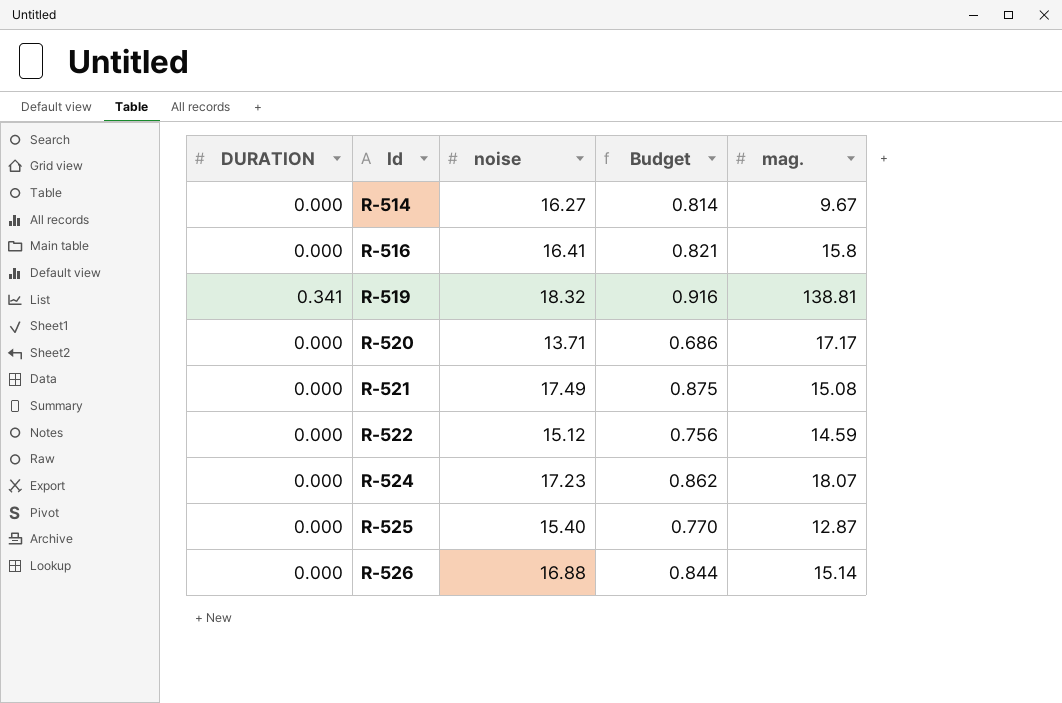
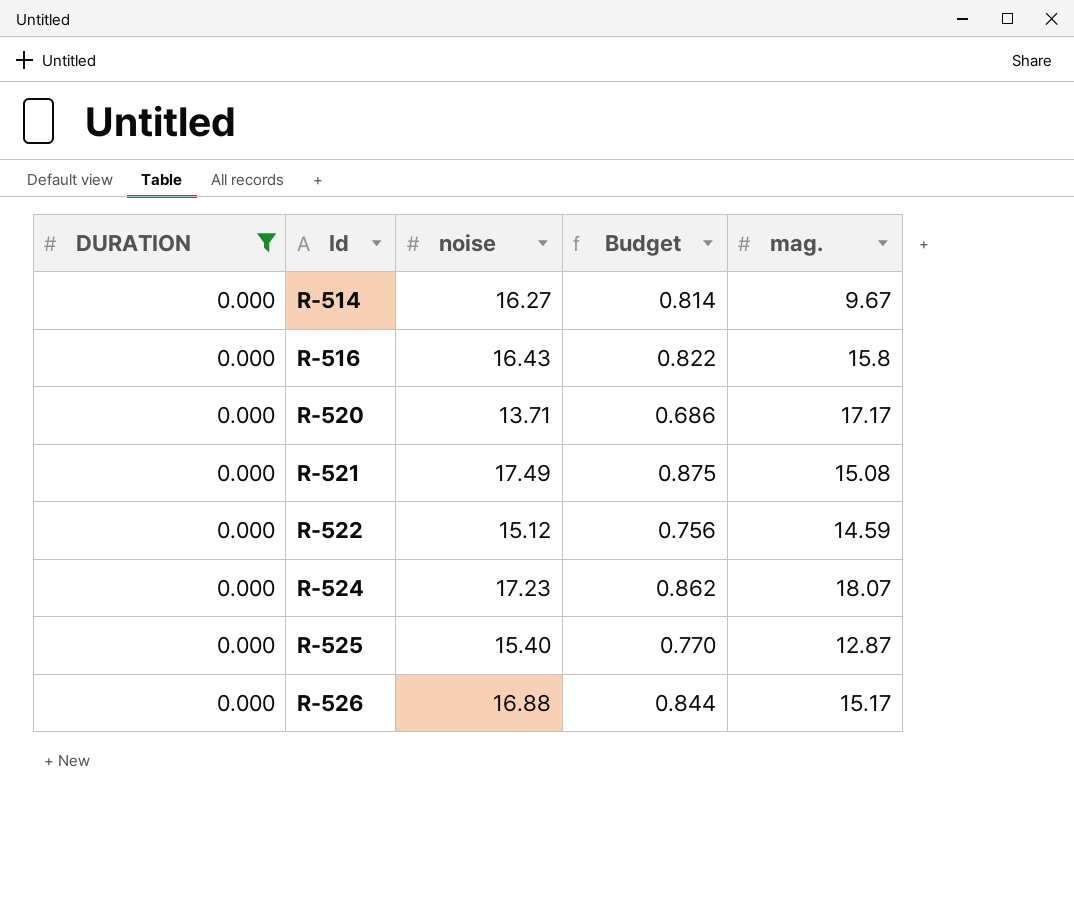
filter: none -> DURATION = 0.000
R-516 | noise: 16.41 -> 16.43
R-516 | Budget: 0.821 -> 0.822
R-526 | mag.: 15.14 -> 15.17

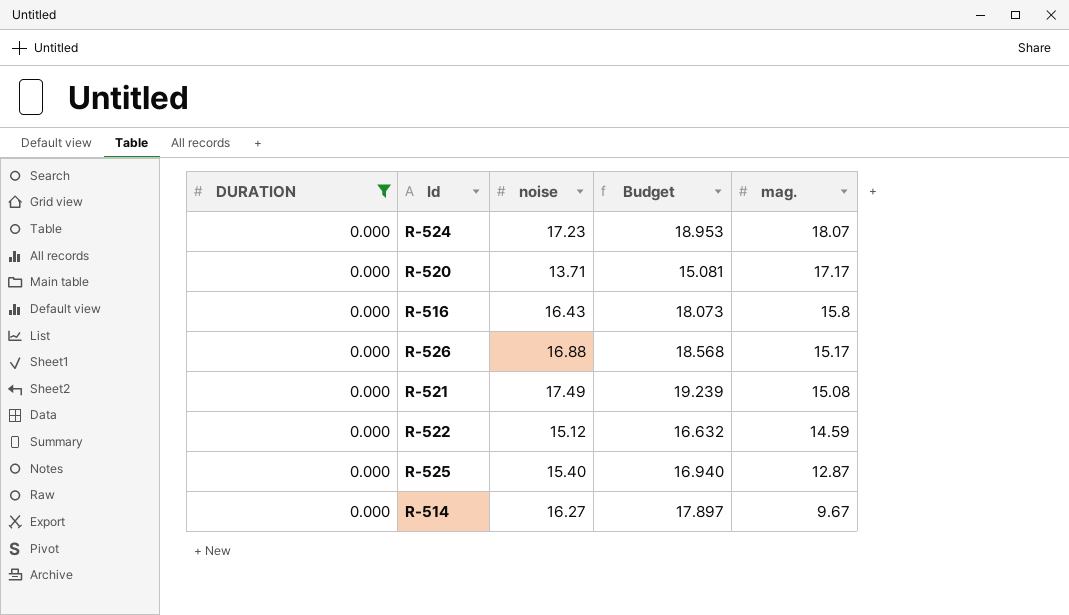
row order: Id ascending -> mag. descending
column Budget | formula: [noise] * 0.05 -> [noise] * 1.1

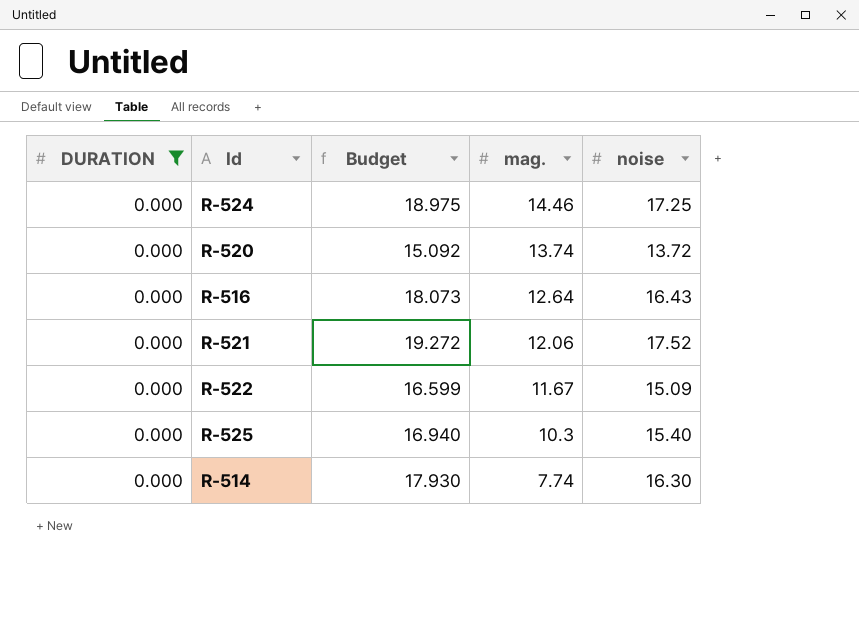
column noise | position: 3 -> 5
row R-526: 0.000 | 16.88 | 18.568 | 15.17 -> none
R-524 | Budget: 18.953 -> 18.975
R-524 | mag.: 18.07 -> 14.46
R-524 | noise: 17.23 -> 17.25
R-520 | Budget: 15.081 -> 15.092
R-520 | mag.: 17.17 -> 13.74
R-520 | noise: 13.71 -> 13.72
R-516 | mag.: 15.8 -> 12.64
R-521 | Budget: 19.239 -> 19.272
R-521 | mag.: 15.08 -> 12.06
R-521 | noise: 17.49 -> 17.52
R-522 | Budget: 16.632 -> 16.599
R-522 | mag.: 14.59 -> 11.67
R-522 | noise: 15.12 -> 15.09
R-525 | mag.: 12.87 -> 10.3
R-514 | Budget: 17.897 -> 17.930
R-514 | mag.: 9.67 -> 7.74
R-514 | noise: 16.27 -> 16.30

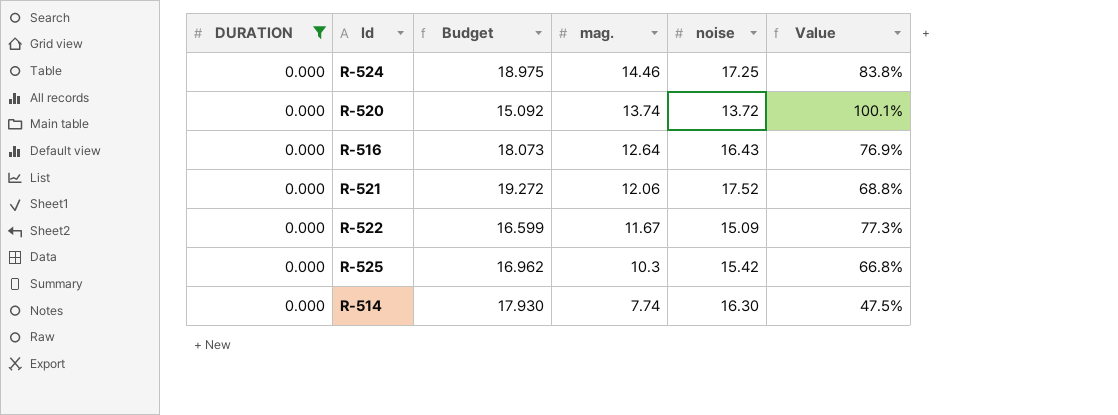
column Value | formula: none -> [mag.] / [noise]
R-525 | Budget: 16.940 -> 16.962
R-525 | noise: 15.40 -> 15.42

